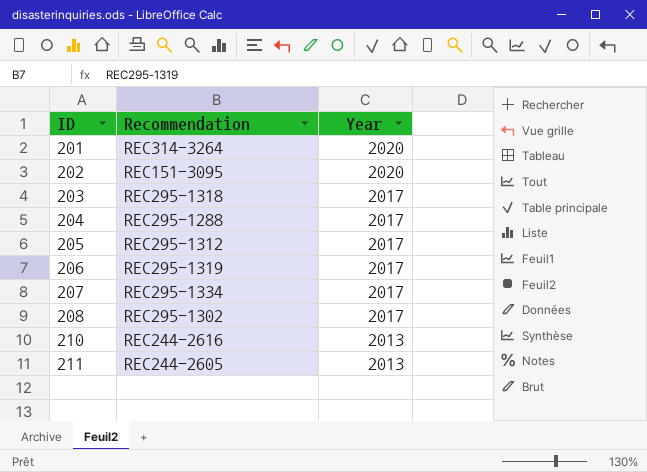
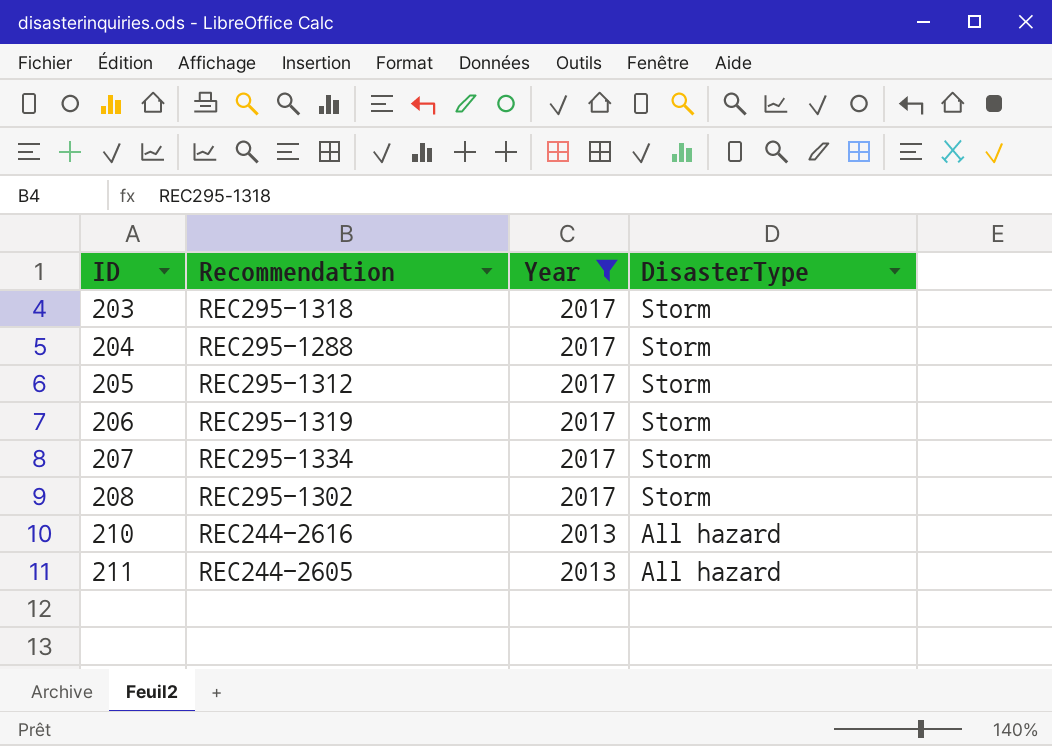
filter: none -> Year != 2020
column DisasterType | position: none -> 4

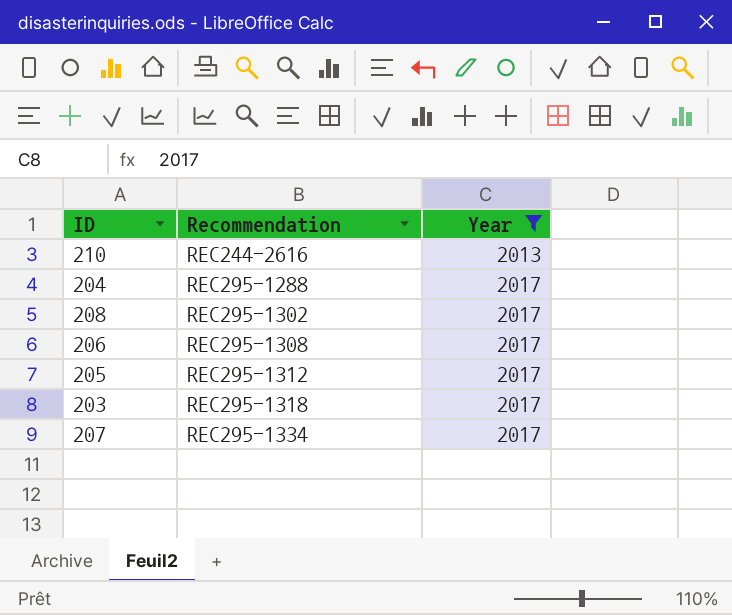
row order: ID ascending -> Recommendation ascending
column DisasterType | position: 4 -> none
row 211: REC244-2605 | 2013 | All hazard -> none
206 | Recommendation: REC295-1319 -> REC295-1308

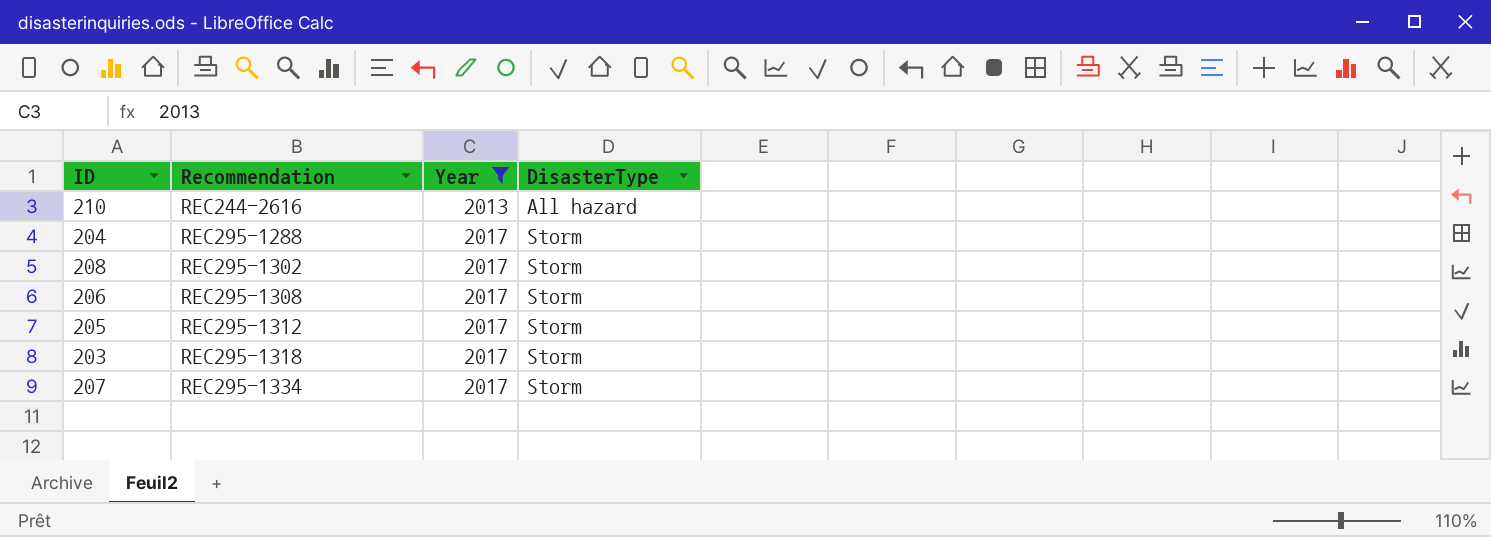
column DisasterType | position: none -> 4

